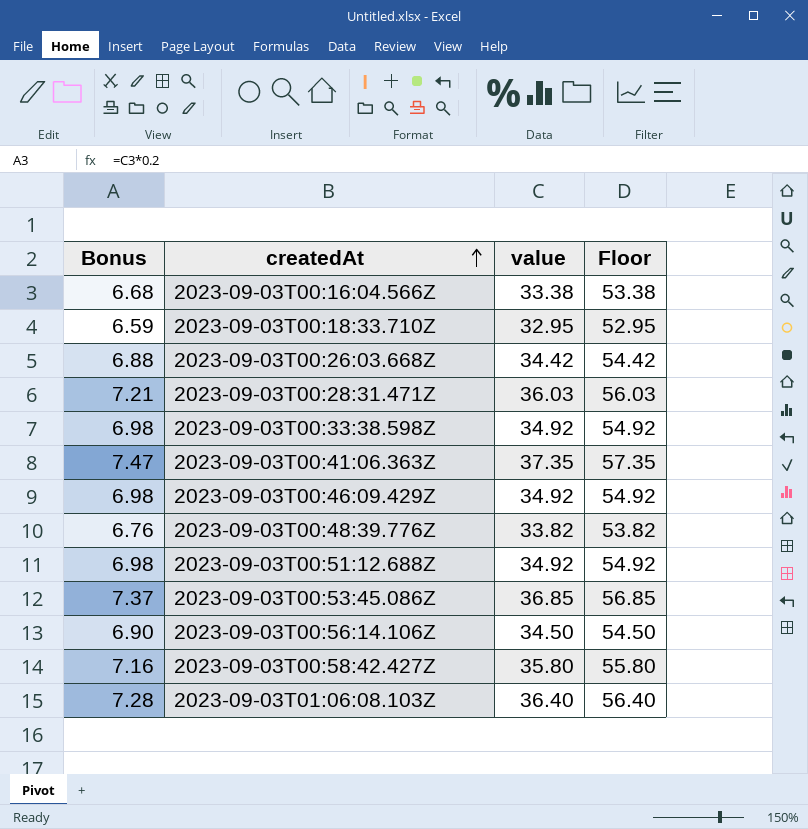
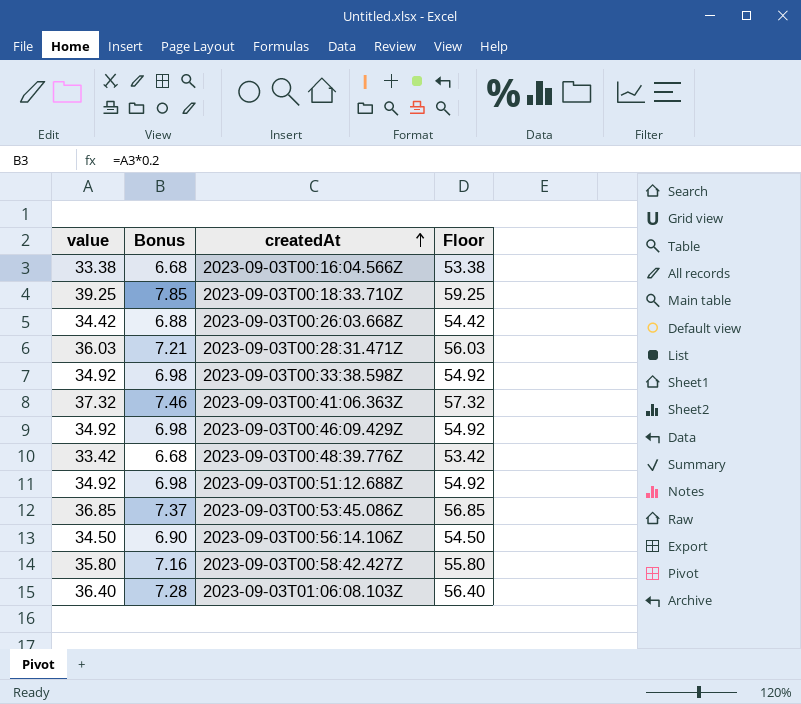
column value | position: 3 -> 1
2023-09-03T00:18:33.710Z | value: 32.95 -> 39.25
2023-09-03T00:18:33.710Z | Bonus: 6.59 -> 7.85
2023-09-03T00:18:33.710Z | Floor: 52.95 -> 59.25
2023-09-03T00:41:06.363Z | value: 37.35 -> 37.32
2023-09-03T00:41:06.363Z | Bonus: 7.47 -> 7.46
2023-09-03T00:41:06.363Z | Floor: 57.35 -> 57.32
2023-09-03T00:48:39.776Z | value: 33.82 -> 33.42
2023-09-03T00:48:39.776Z | Bonus: 6.76 -> 6.68
2023-09-03T00:48:39.776Z | Floor: 53.82 -> 53.42

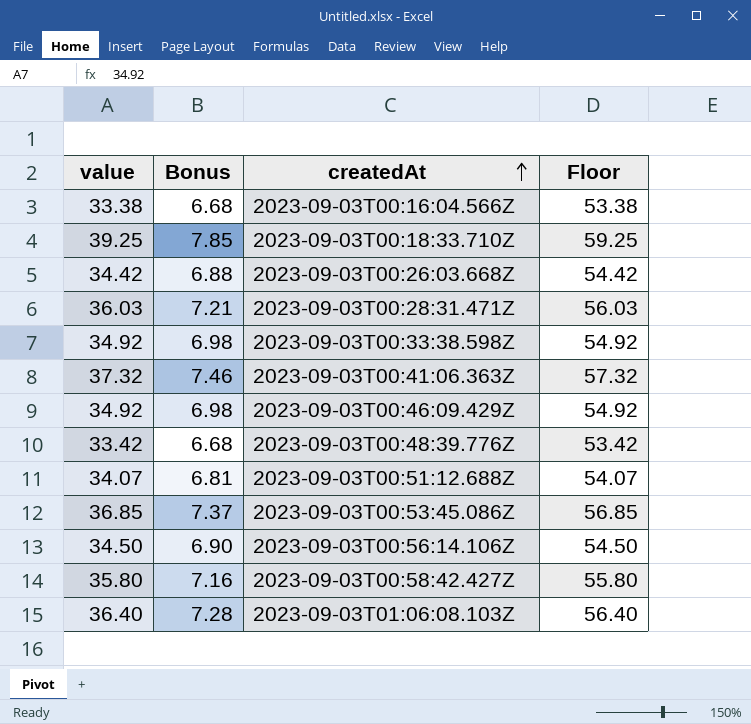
2023-09-03T00:51:12.688Z | value: 34.92 -> 34.07
2023-09-03T00:51:12.688Z | Bonus: 6.98 -> 6.81
2023-09-03T00:51:12.688Z | Floor: 54.92 -> 54.07

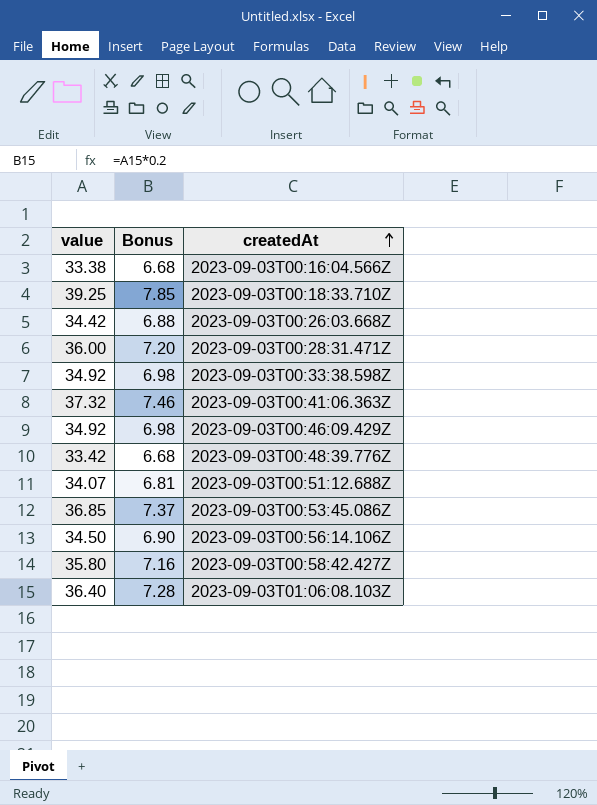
column Floor | formula: [value] + 20 -> none
2023-09-03T00:28:31.471Z | value: 36.03 -> 36.00
2023-09-03T00:28:31.471Z | Bonus: 7.21 -> 7.20

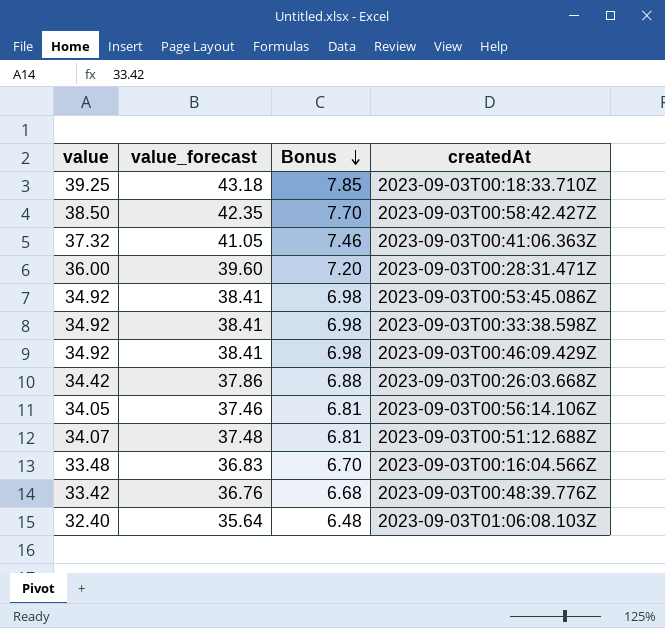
row order: createdAt ascending -> Bonus descending
column value_forecast | formula: none -> [value] * 1.1
2023-09-03T00:58:42.427Z | value: 35.80 -> 38.50
2023-09-03T00:58:42.427Z | Bonus: 7.16 -> 7.70
2023-09-03T00:53:45.086Z | value: 36.85 -> 34.92
2023-09-03T00:53:45.086Z | Bonus: 7.37 -> 6.98
2023-09-03T00:56:14.106Z | value: 34.50 -> 34.05
2023-09-03T00:56:14.106Z | Bonus: 6.90 -> 6.81
2023-09-03T00:16:04.566Z | value: 33.38 -> 33.48
2023-09-03T00:16:04.566Z | Bonus: 6.68 -> 6.70
2023-09-03T01:06:08.103Z | value: 36.40 -> 32.40
2023-09-03T01:06:08.103Z | Bonus: 7.28 -> 6.48

